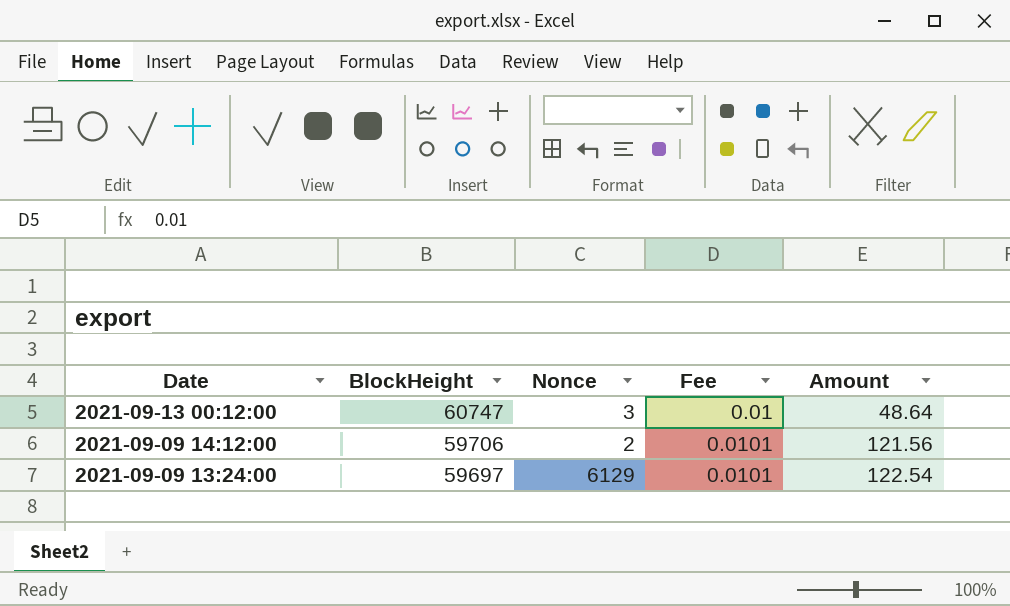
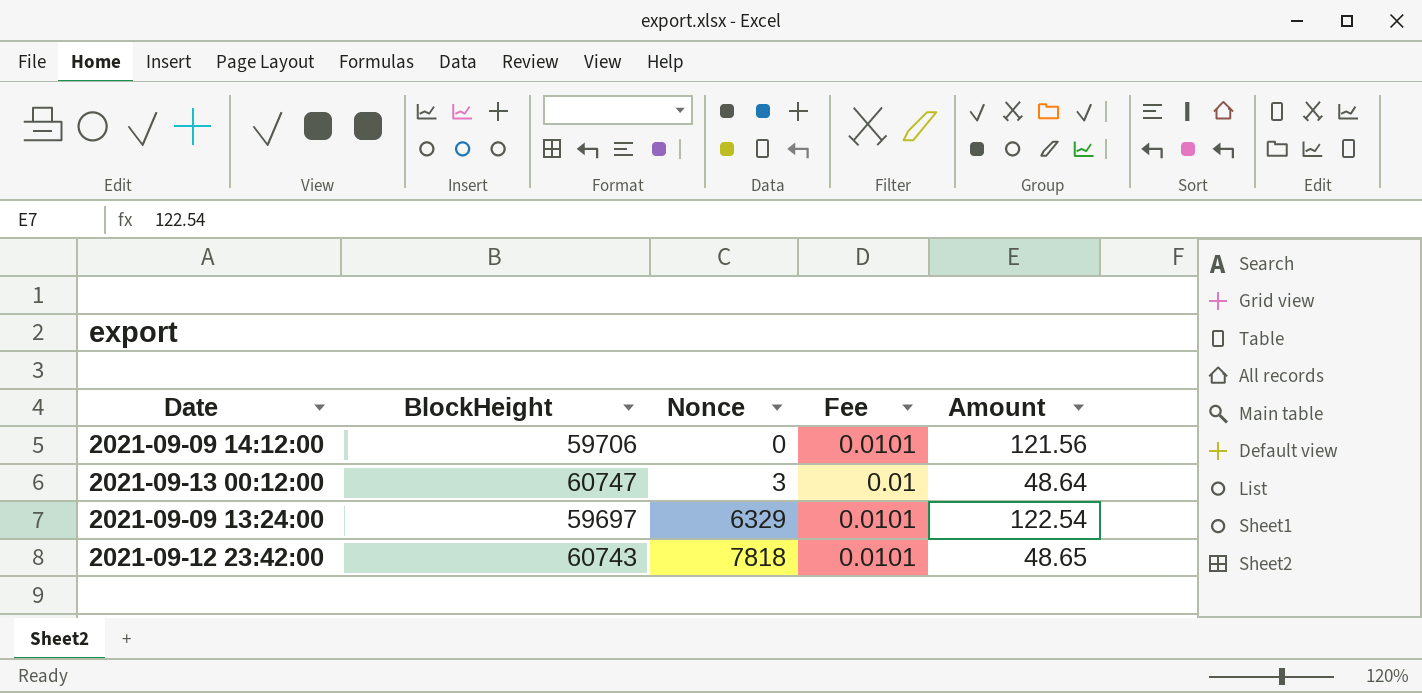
row order: Date descending -> Nonce ascending
2021-09-09 14:12:00 | Nonce: 2 -> 0
2021-09-09 13:24:00 | Nonce: 6129 -> 6329
row 2021-09-12 23:42:00: none -> 60743 | 7818 | 0.0101 | 48.65

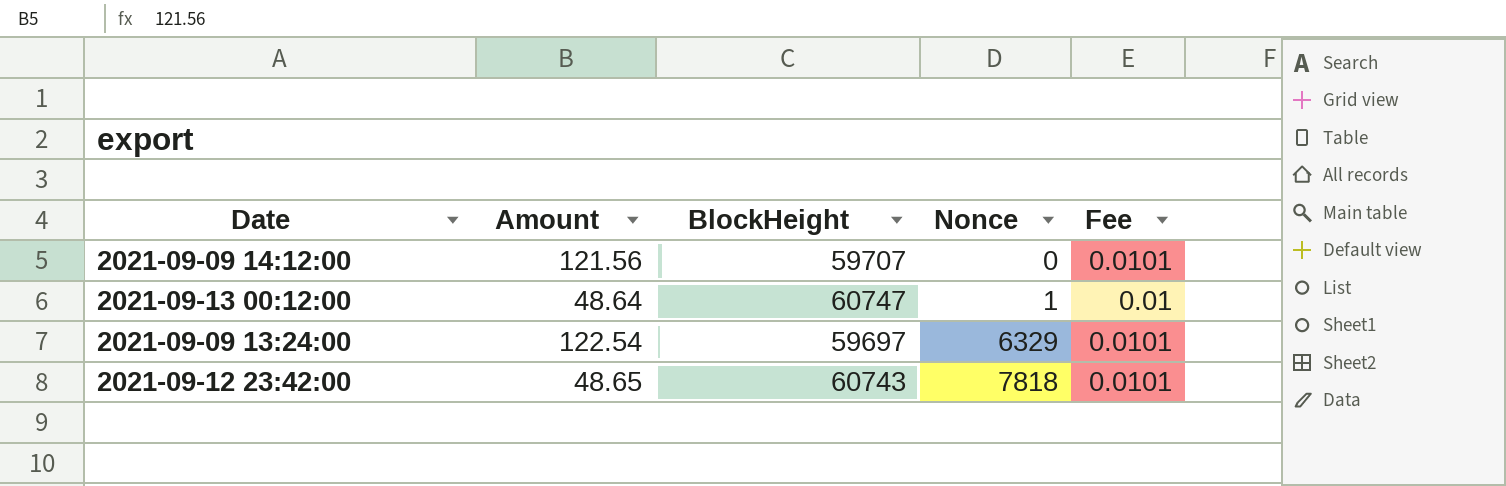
column Amount | position: 5 -> 2
2021-09-09 14:12:00 | BlockHeight: 59706 -> 59707
2021-09-13 00:12:00 | Nonce: 3 -> 1

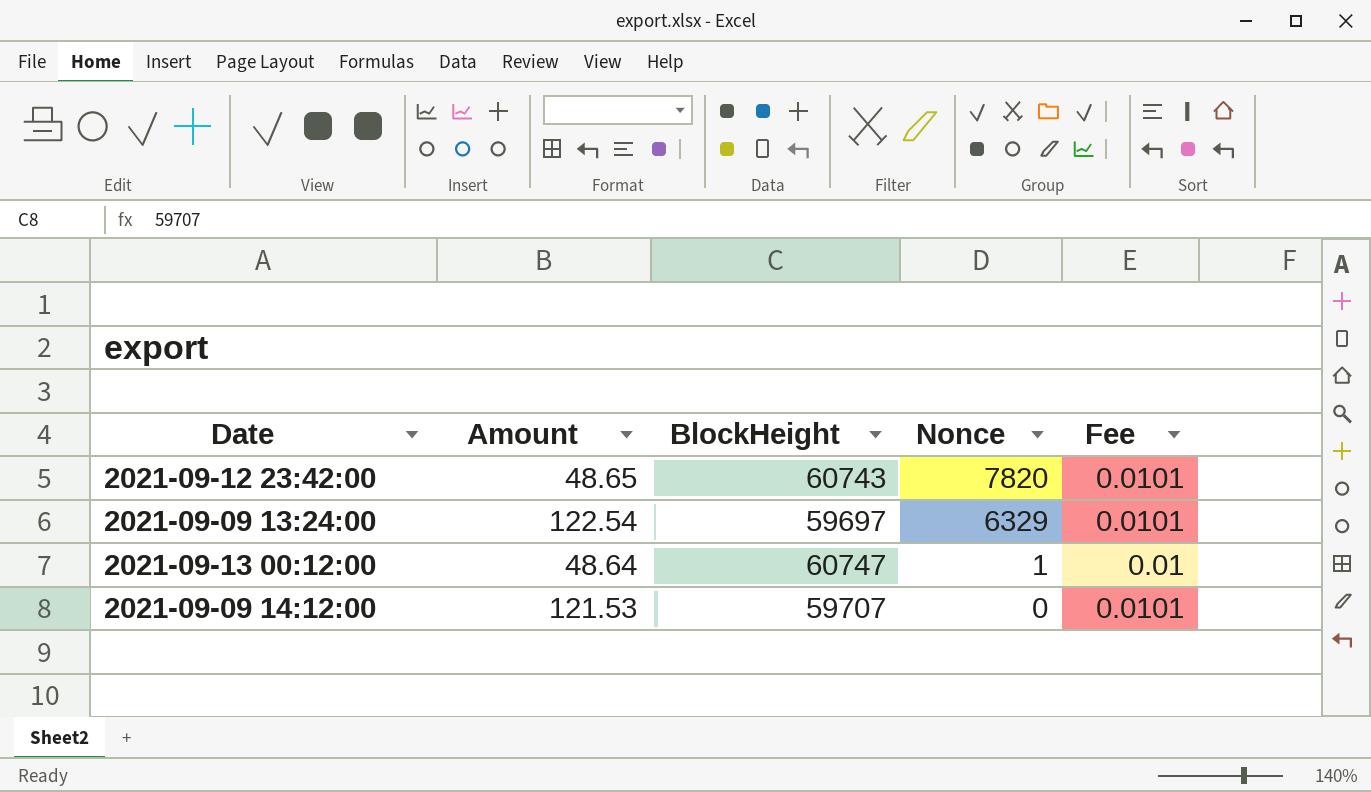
row order: Nonce ascending -> Nonce descending
2021-09-12 23:42:00 | Nonce: 7818 -> 7820
2021-09-09 14:12:00 | Amount: 121.56 -> 121.53

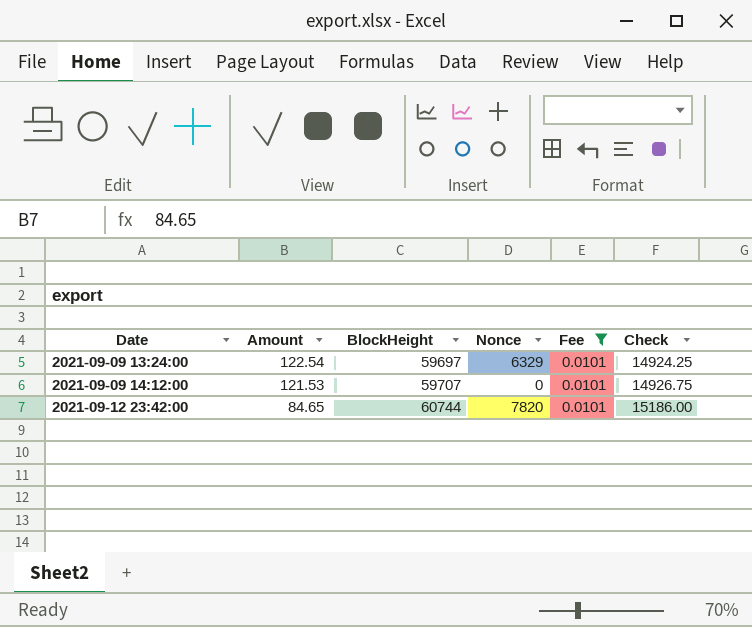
filter: none -> Fee = 0.0101
row order: Nonce descending -> Date ascending
column Check | formula: none -> [BlockHeight] * 0.25
2021-09-12 23:42:00 | Amount: 48.65 -> 84.65
2021-09-12 23:42:00 | BlockHeight: 60743 -> 60744

